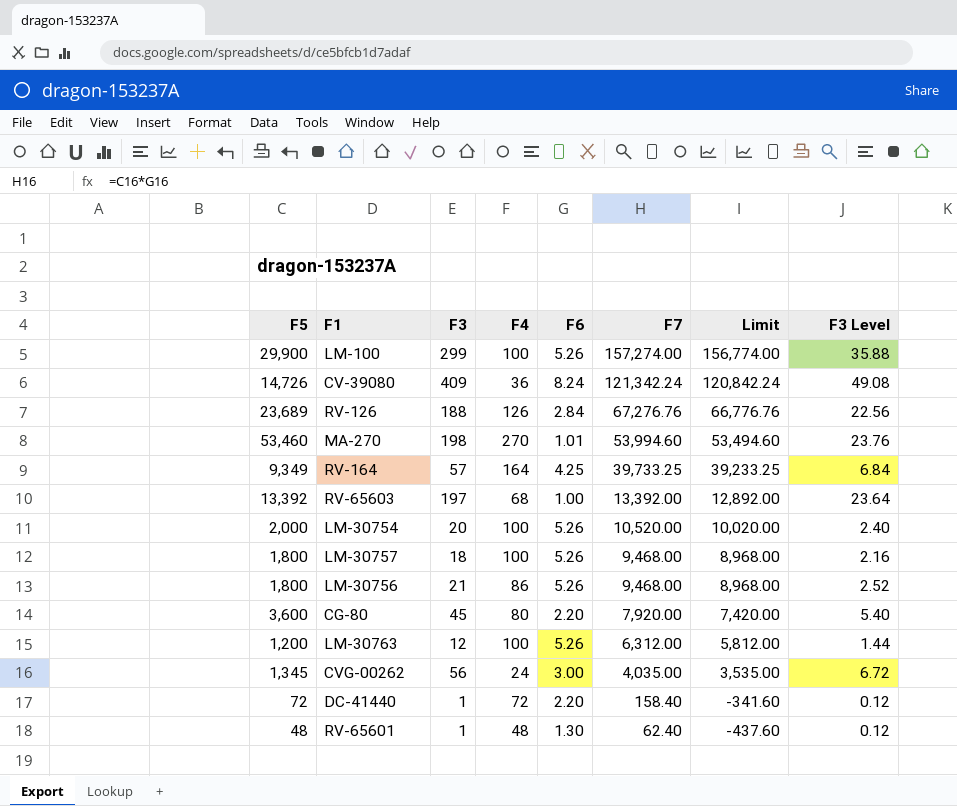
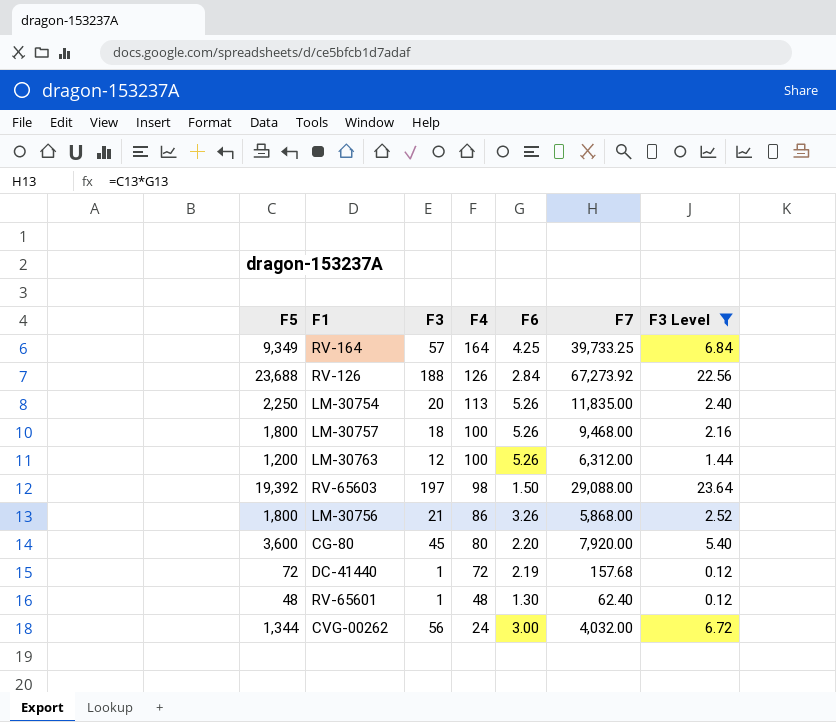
filter: none -> F3 Level <= 23.64
row order: F7 descending -> F4 descending
column Limit | formula: [F7] - 500 -> none
RV-126 | F5: 23,689 -> 23,688
RV-126 | F7: 67,276.76 -> 67,273.92
LM-30754 | F5: 2,000 -> 2,250
LM-30754 | F4: 100 -> 113
LM-30754 | F7: 10,520.00 -> 11,835.00
RV-65603 | F5: 13,392 -> 19,392
RV-65603 | F4: 68 -> 98
RV-65603 | F6: 1.00 -> 1.50
RV-65603 | F7: 13,392.00 -> 29,088.00
LM-30756 | F6: 5.26 -> 3.26
LM-30756 | F7: 9,468.00 -> 5,868.00
DC-41440 | F6: 2.20 -> 2.19
DC-41440 | F7: 158.40 -> 157.68
CVG-00262 | F5: 1,345 -> 1,344
CVG-00262 | F7: 4,035.00 -> 4,032.00

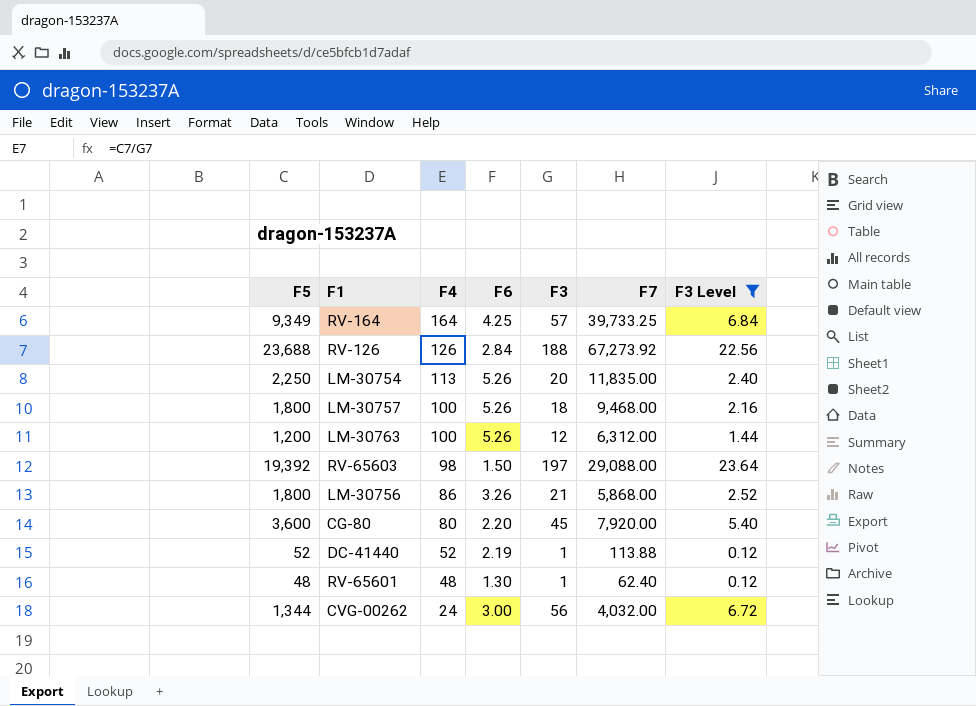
column F3 | position: 3 -> 5
DC-41440 | F5: 72 -> 52
DC-41440 | F4: 72 -> 52
DC-41440 | F7: 157.68 -> 113.88

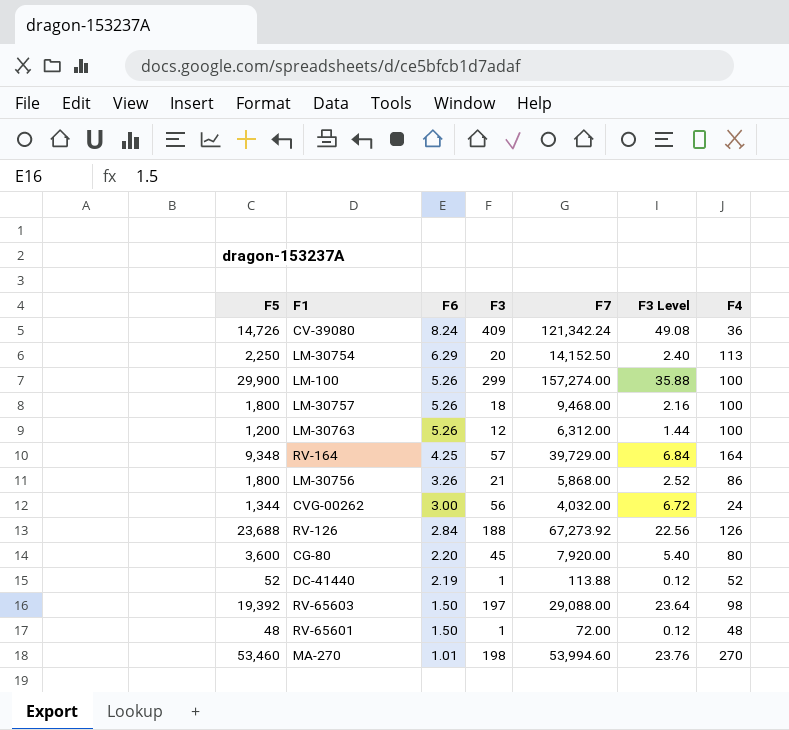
filter: F3 Level <= 23.64 -> none
row order: F4 descending -> F6 descending
column F4 | position: 3 -> 7
LM-30754 | F6: 5.26 -> 6.29
LM-30754 | F7: 11,835.00 -> 14,152.50
RV-164 | F5: 9,349 -> 9,348
RV-164 | F7: 39,733.25 -> 39,729.00
RV-65601 | F6: 1.30 -> 1.50
RV-65601 | F7: 62.40 -> 72.00

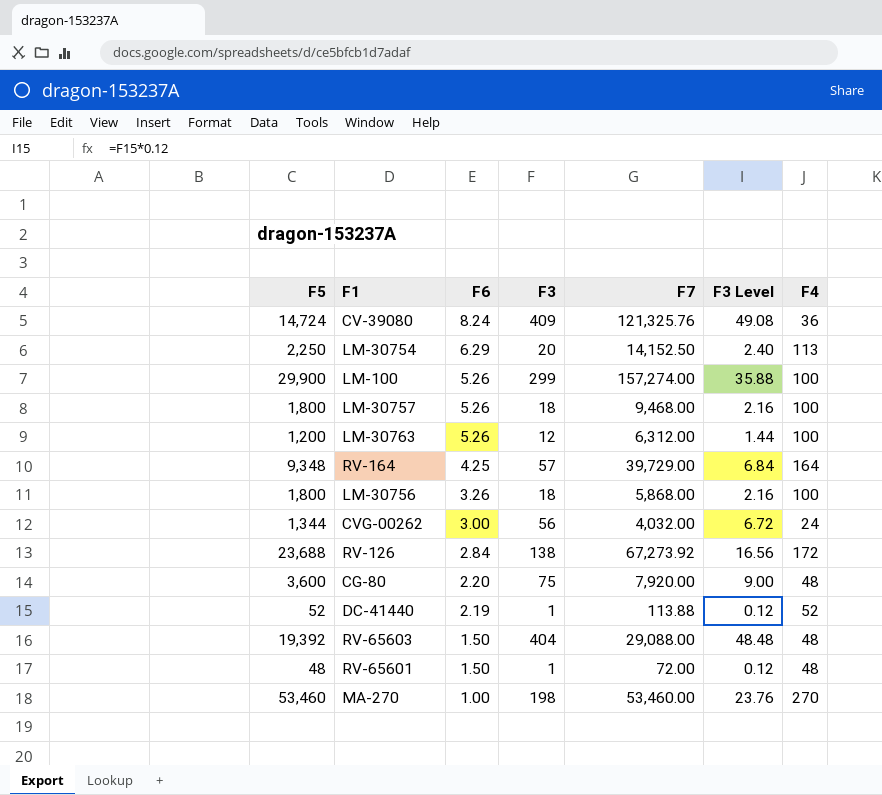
CV-39080 | F5: 14,726 -> 14,724
CV-39080 | F7: 121,342.24 -> 121,325.76
LM-30756 | F3: 21 -> 18
LM-30756 | F3 Level: 2.52 -> 2.16
LM-30756 | F4: 86 -> 100
RV-126 | F3: 188 -> 138
RV-126 | F3 Level: 22.56 -> 16.56
RV-126 | F4: 126 -> 172
CG-80 | F3: 45 -> 75
CG-80 | F3 Level: 5.40 -> 9.00
CG-80 | F4: 80 -> 48
RV-65603 | F3: 197 -> 404
RV-65603 | F3 Level: 23.64 -> 48.48
RV-65603 | F4: 98 -> 48
MA-270 | F6: 1.01 -> 1.00
MA-270 | F7: 53,994.60 -> 53,460.00

